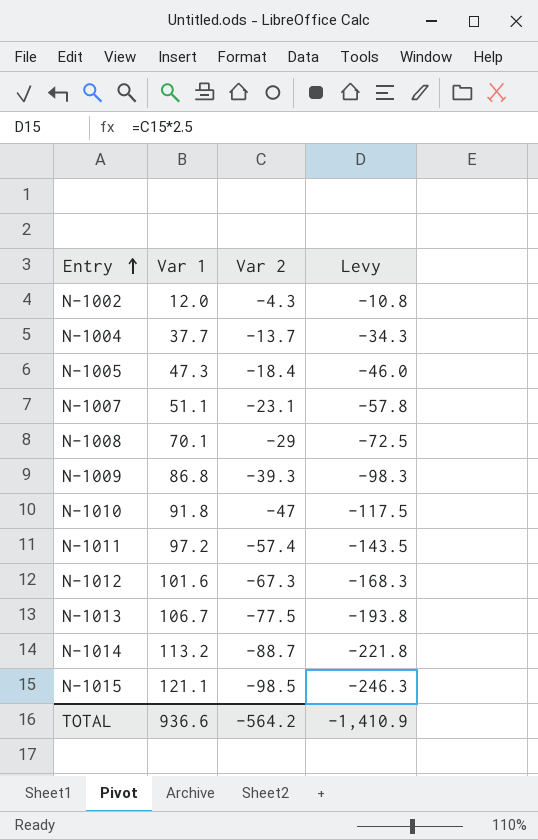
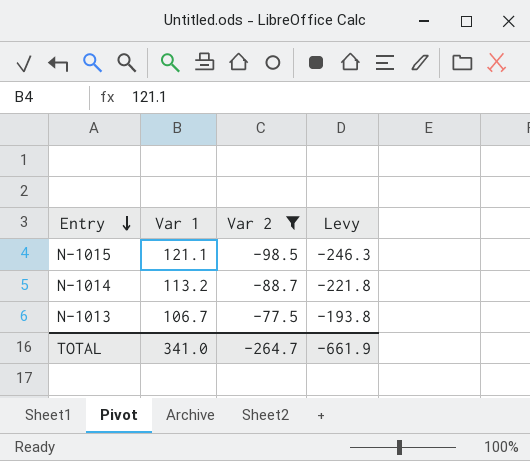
filter: none -> Var 2 <= -77.5
row order: Entry ascending -> Entry descending
TOTAL | Var 1: 936.6 -> 341.0
TOTAL | Var 2: -564.2 -> -264.7
TOTAL | Levy: -1,410.9 -> -661.9

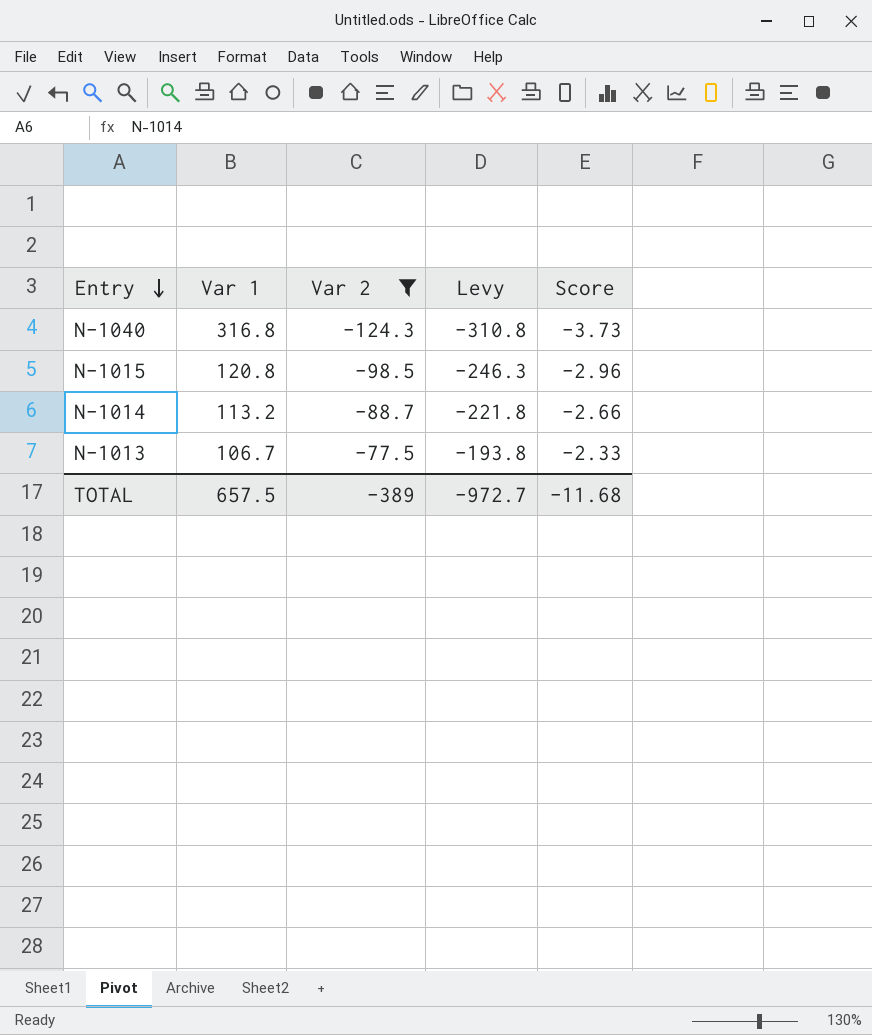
column Score | formula: none -> [Var 2] * 0.03
row N-1040: none -> 316.8 | -124.3 | -310.8 | -3.73
N-1015 | Var 1: 121.1 -> 120.8
TOTAL | Var 1: 341.0 -> 657.5
TOTAL | Var 2: -264.7 -> -389
TOTAL | Levy: -661.9 -> -972.7

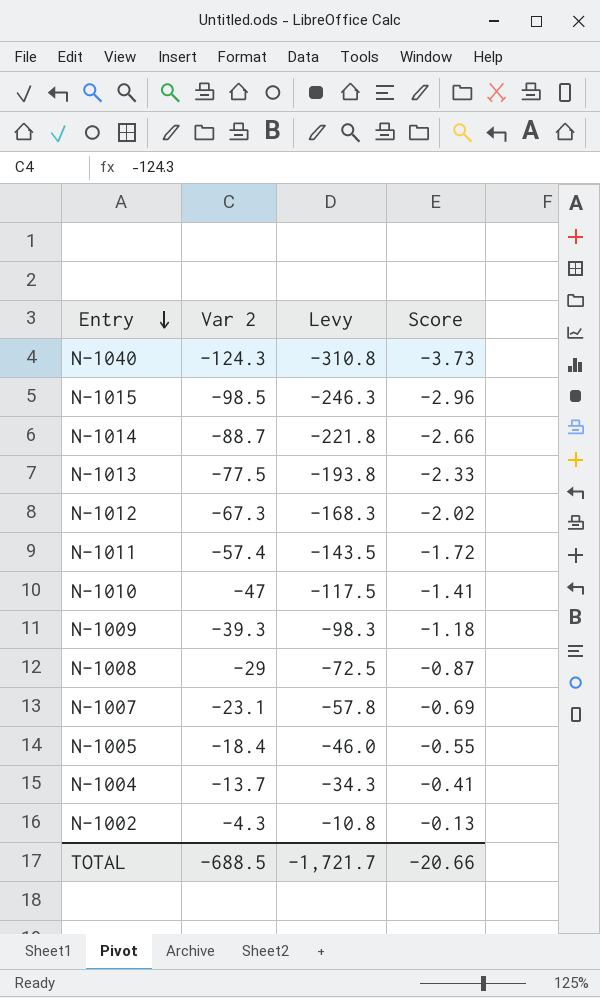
filter: Var 2 <= -77.5 -> none
column Var 1 | position: 2 -> none
TOTAL | Var 2: -389 -> -688.5
TOTAL | Levy: -972.7 -> -1,721.7
TOTAL | Score: -11.68 -> -20.66

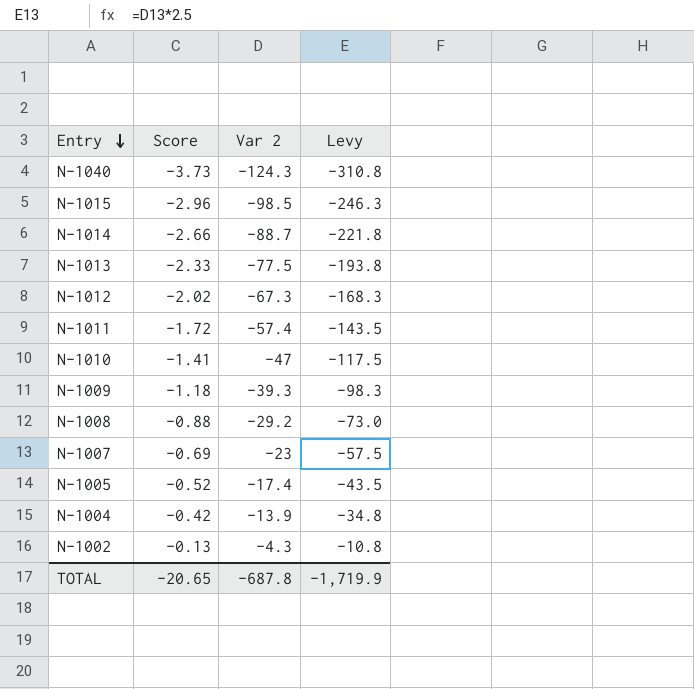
column Score | position: 4 -> 2
N-1008 | Score: -0.87 -> -0.88
N-1008 | Var 2: -29 -> -29.2
N-1008 | Levy: -72.5 -> -73.0
N-1007 | Var 2: -23.1 -> -23
N-1007 | Levy: -57.8 -> -57.5
N-1005 | Score: -0.55 -> -0.52
N-1005 | Var 2: -18.4 -> -17.4
N-1005 | Levy: -46.0 -> -43.5
N-1004 | Score: -0.41 -> -0.42
N-1004 | Var 2: -13.7 -> -13.9
N-1004 | Levy: -34.3 -> -34.8
TOTAL | Score: -20.66 -> -20.65
TOTAL | Var 2: -688.5 -> -687.8
TOTAL | Levy: -1,721.7 -> -1,719.9

